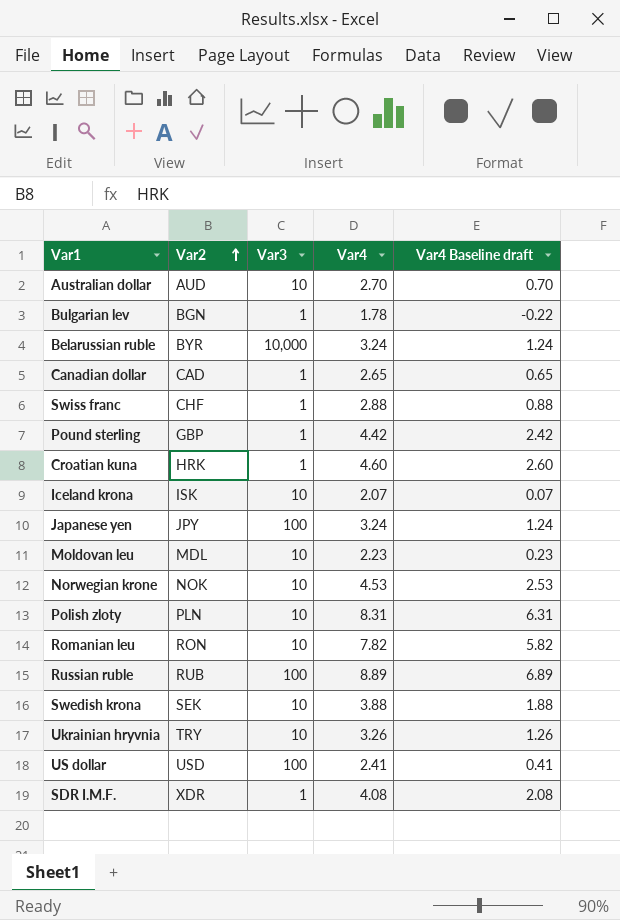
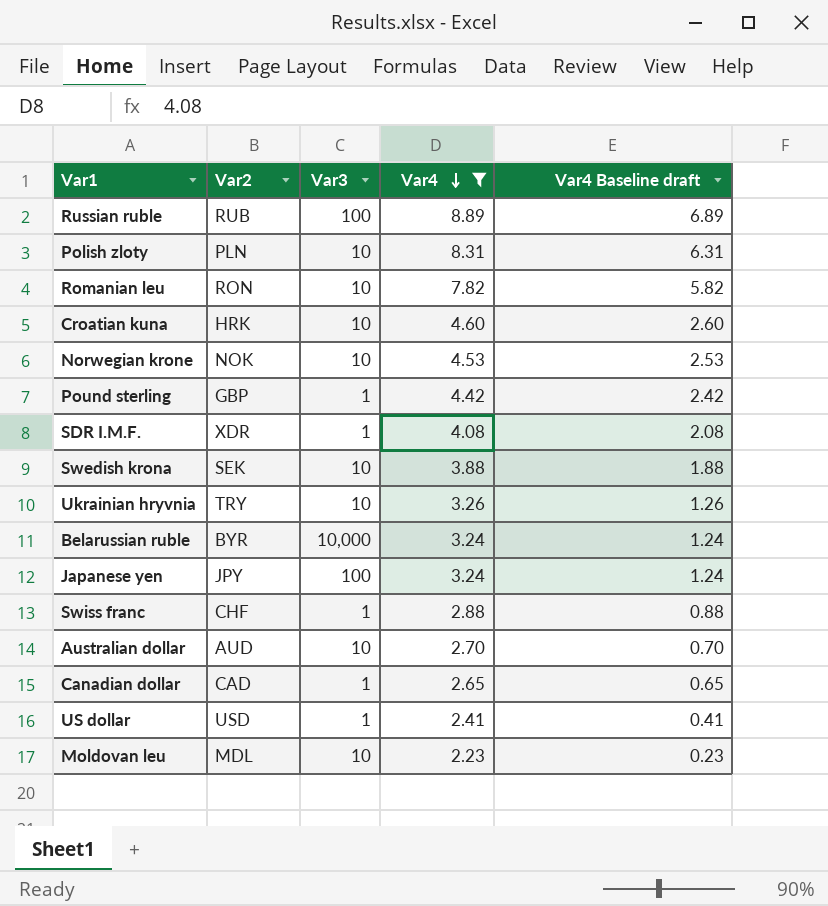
filter: none -> Var4 >= 2.23
row order: Var2 ascending -> Var4 descending
Croatian kuna | Var3: 1 -> 10
US dollar | Var3: 100 -> 1

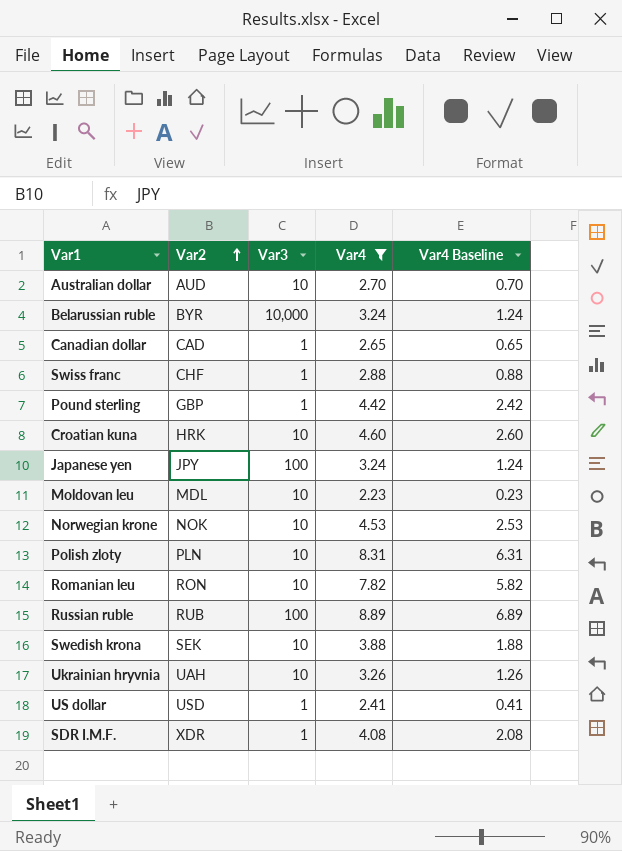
row order: Var4 descending -> Var2 ascending
column name: Var4 Baseline draft -> Var4 Baseline
Ukrainian hryvnia | Var2: TRY -> UAH

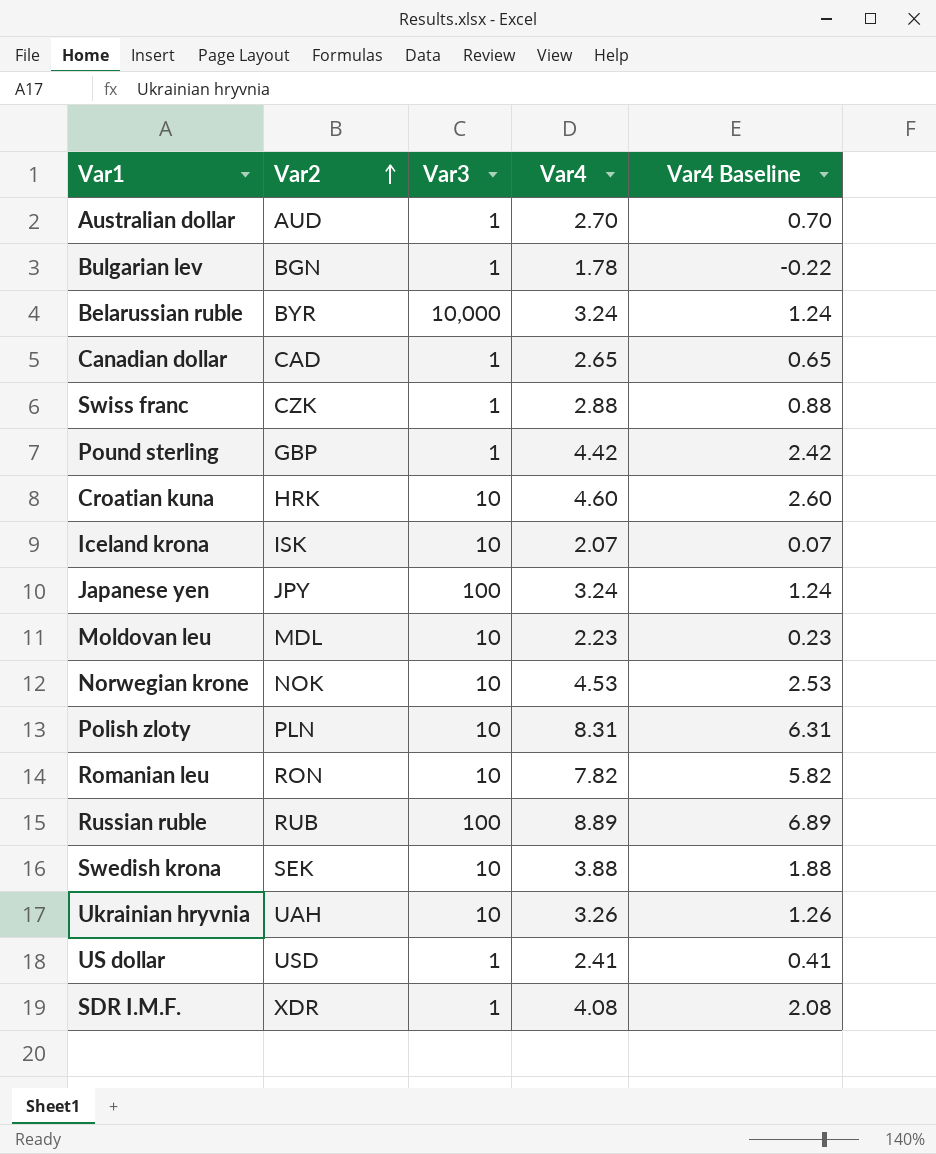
filter: Var4 >= 2.23 -> none
Australian dollar | Var3: 10 -> 1
Swiss franc | Var2: CHF -> CZK

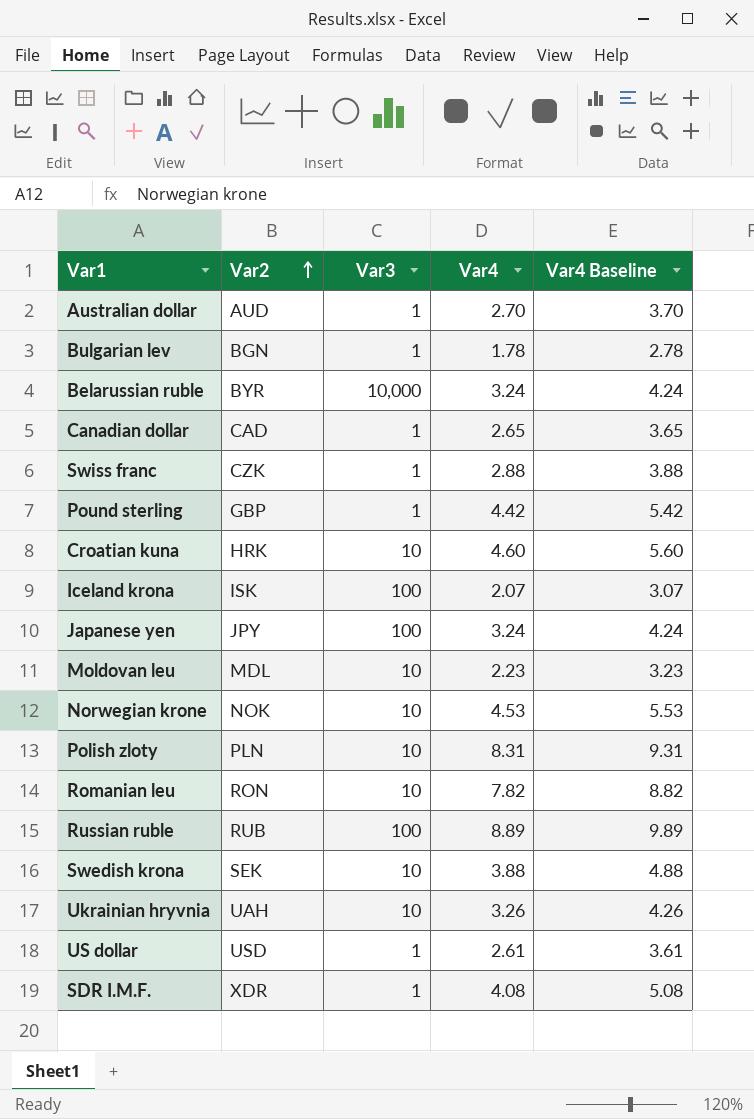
column Var4 Baseline | formula: [Var4] - 2 -> [Var4] + 1
Iceland krona | Var3: 10 -> 100
US dollar | Var4: 2.41 -> 2.61

